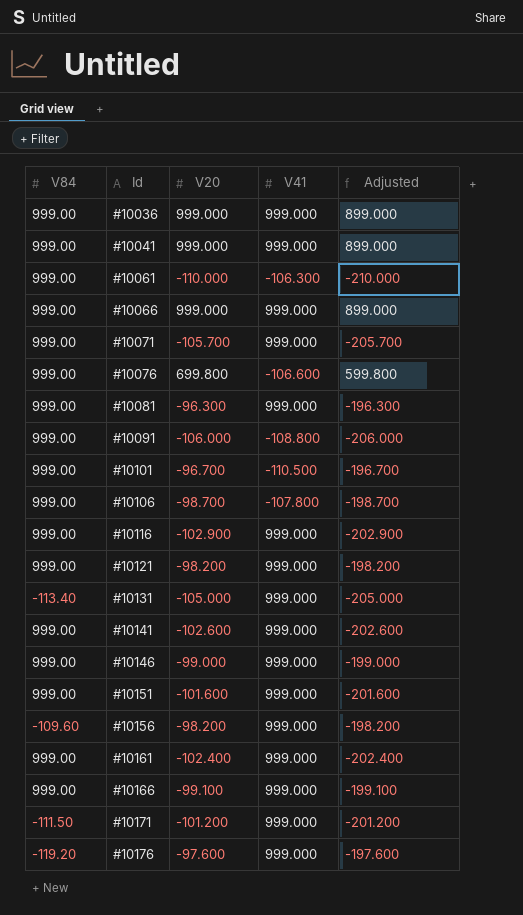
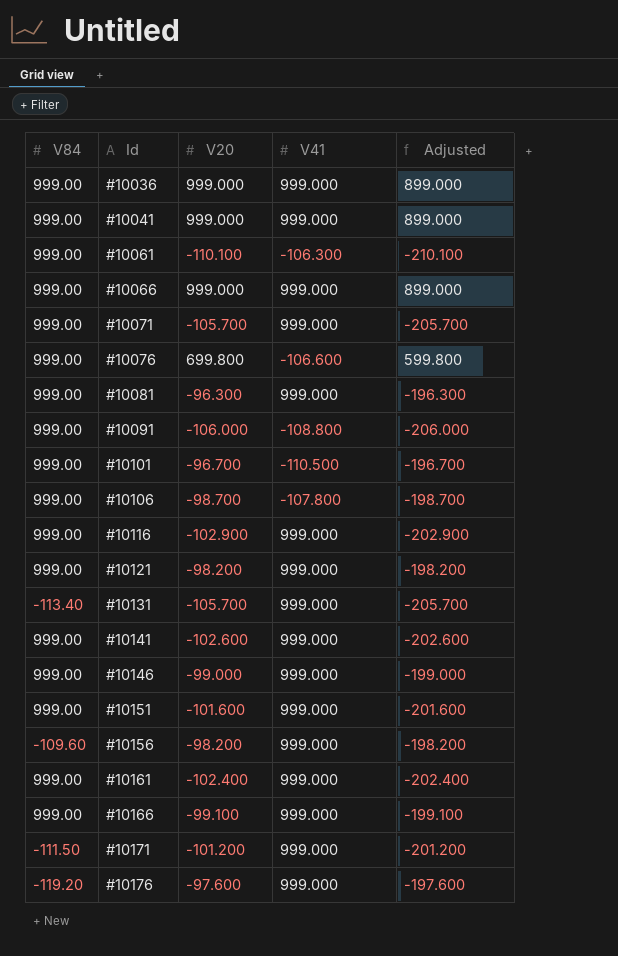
#10061 | V20: -110.000 -> -110.100
#10061 | Adjusted: -210.000 -> -210.100
#10131 | V20: -105.000 -> -105.700
#10131 | Adjusted: -205.000 -> -205.700

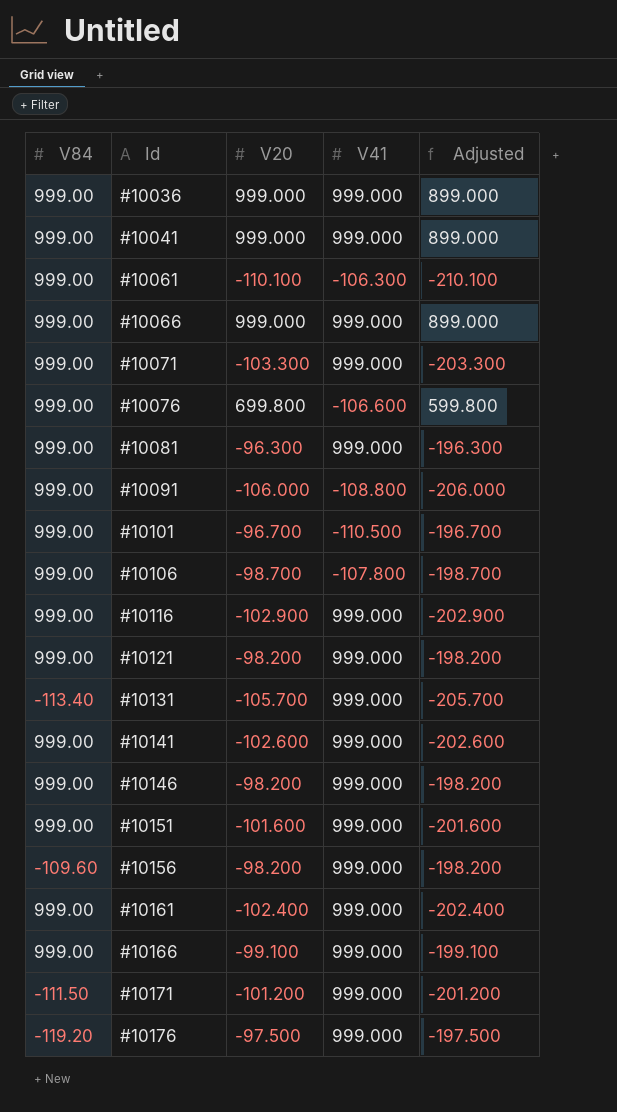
#10071 | V20: -105.700 -> -103.300
#10071 | Adjusted: -205.700 -> -203.300
#10146 | V20: -99.000 -> -98.200
#10146 | Adjusted: -199.000 -> -198.200
#10176 | V20: -97.600 -> -97.500
#10176 | Adjusted: -197.600 -> -197.500

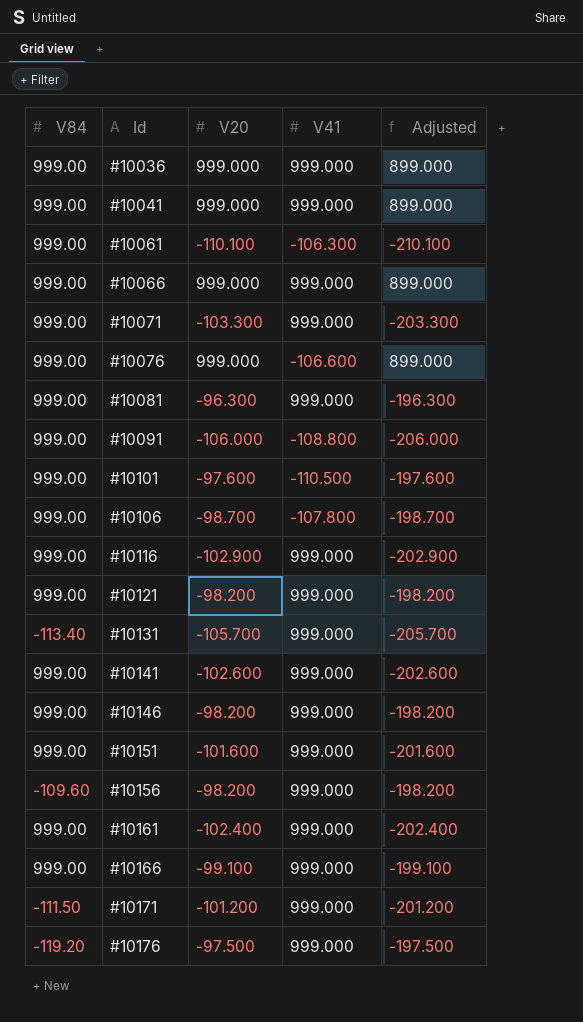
#10076 | V20: 699.800 -> 999.000
#10076 | Adjusted: 599.800 -> 899.000
#10101 | V20: -96.700 -> -97.600
#10101 | Adjusted: -196.700 -> -197.600

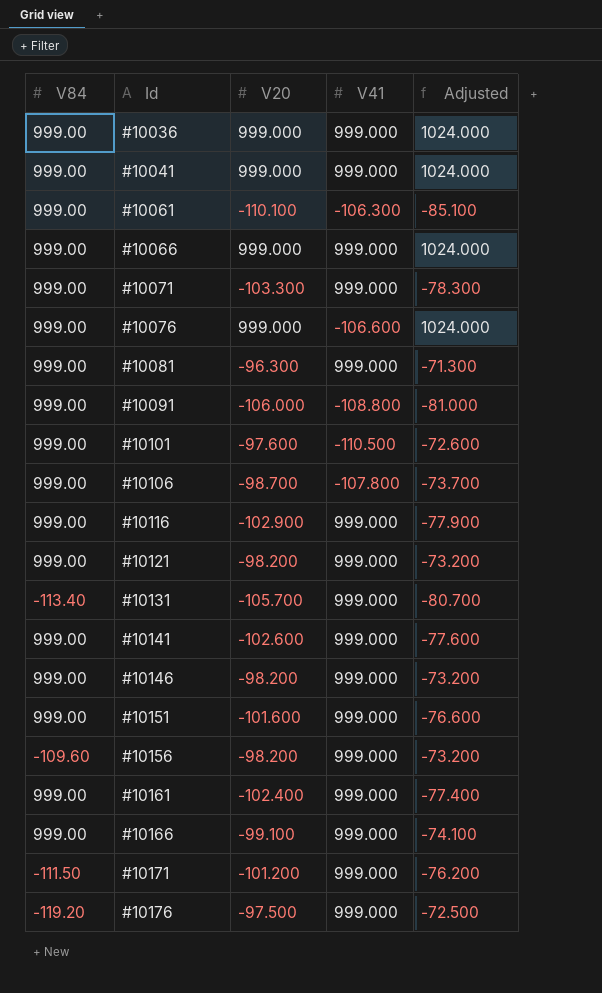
column Adjusted | formula: [V20] - 100 -> [V20] + 25

